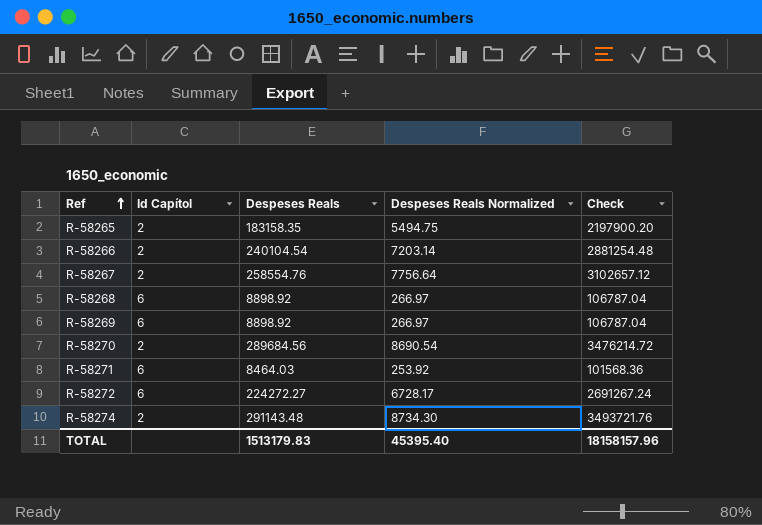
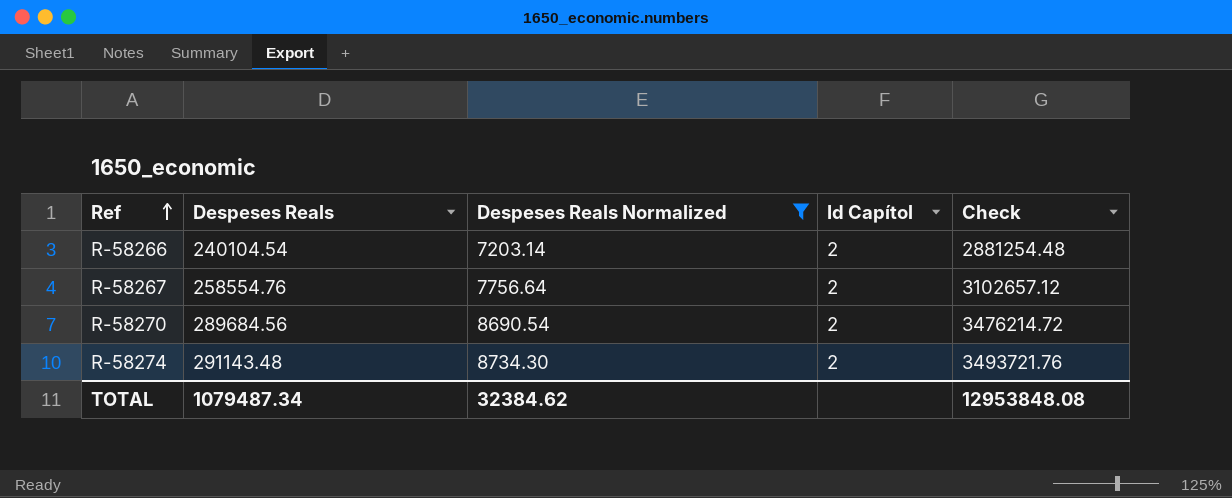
filter: none -> Despeses Reals Normalized >= 7203.14
column Id Capítol | position: 2 -> 4
TOTAL | Despeses Reals: 1513179.83 -> 1079487.34
TOTAL | Despeses Reals Normalized: 45395.40 -> 32384.62
TOTAL | Check: 18158157.96 -> 12953848.08

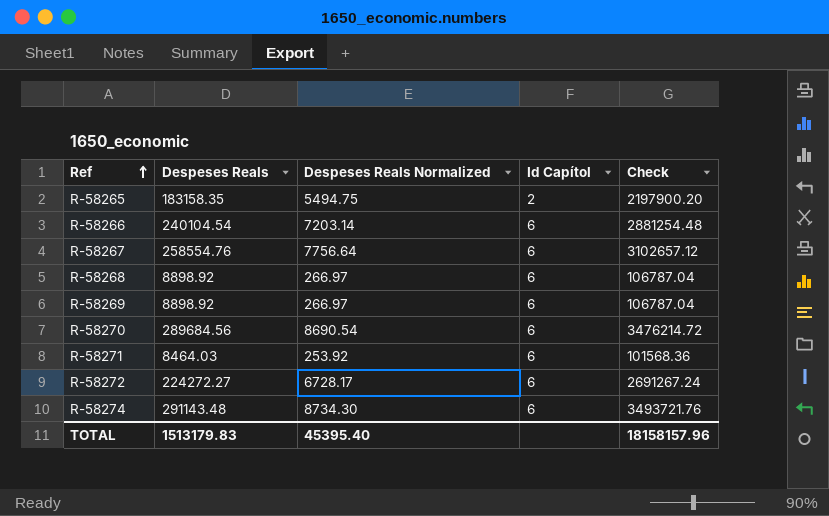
filter: Despeses Reals Normalized >= 7203.14 -> none
R-58266 | Id Capítol: 2 -> 6
R-58267 | Id Capítol: 2 -> 6
R-58270 | Id Capítol: 2 -> 6
R-58274 | Id Capítol: 2 -> 6
TOTAL | Despeses Reals: 1079487.34 -> 1513179.83
TOTAL | Despeses Reals Normalized: 32384.62 -> 45395.40
TOTAL | Check: 12953848.08 -> 18158157.96

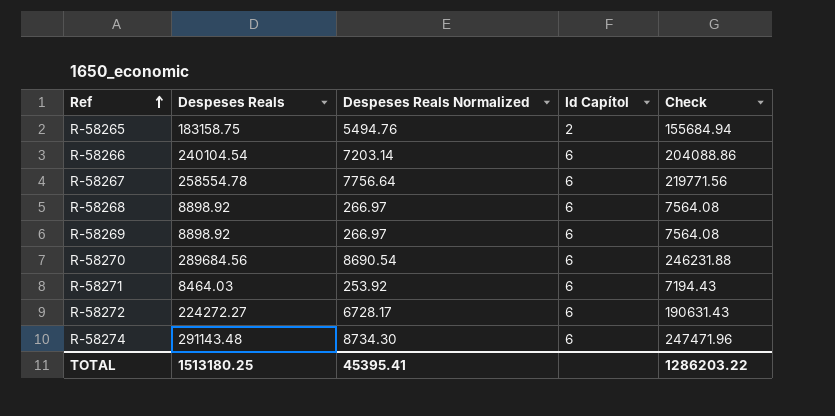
column Check | formula: [Despeses Reals] * 12 -> [Despeses Reals] * 0.85
R-58265 | Despeses Reals: 183158.35 -> 183158.75
R-58265 | Despeses Reals Normalized: 5494.75 -> 5494.76
R-58267 | Despeses Reals: 258554.76 -> 258554.78
TOTAL | Despeses Reals: 1513179.83 -> 1513180.25
TOTAL | Despeses Reals Normalized: 45395.40 -> 45395.41
TOTAL | Check: 18158157.96 -> 1286203.22

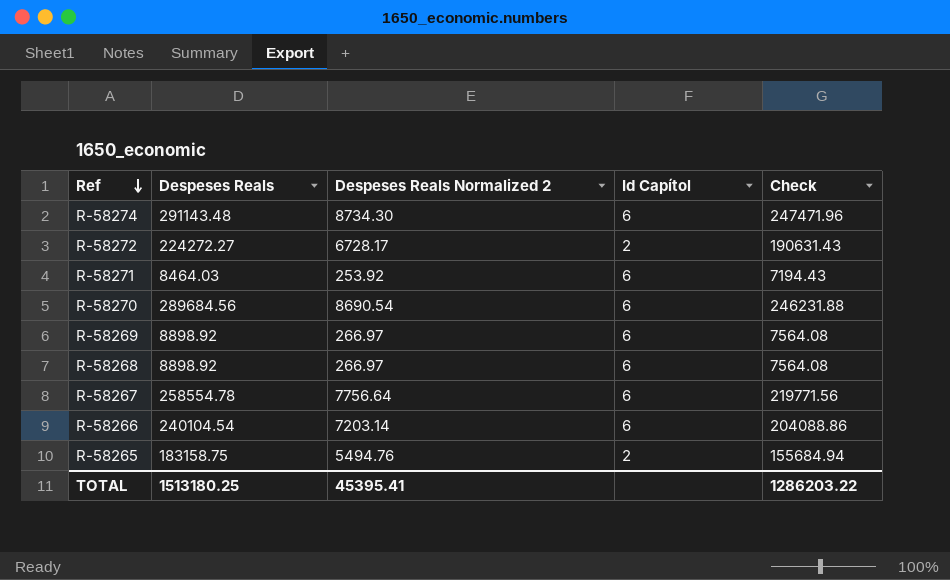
row order: Ref ascending -> Ref descending
column name: Despeses Reals Normalized -> Despeses Reals Normalized 2
R-58272 | Id Capítol: 6 -> 2

